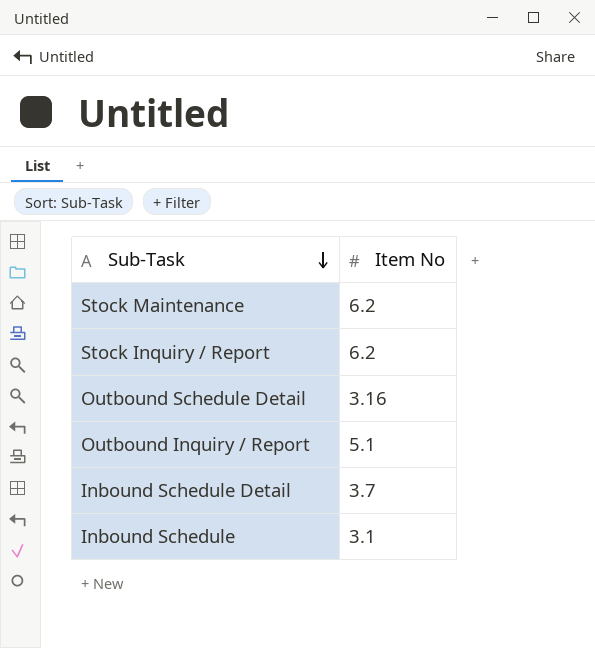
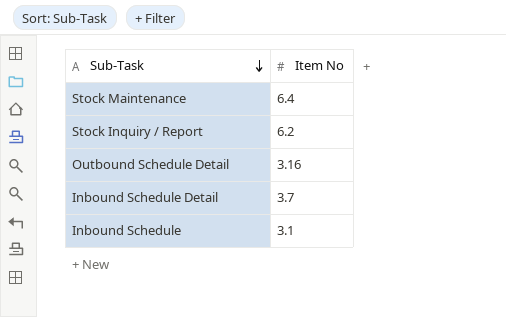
row Outbound Inquiry / Report: 5.1 -> none
Stock Maintenance | Item No: 6.2 -> 6.4

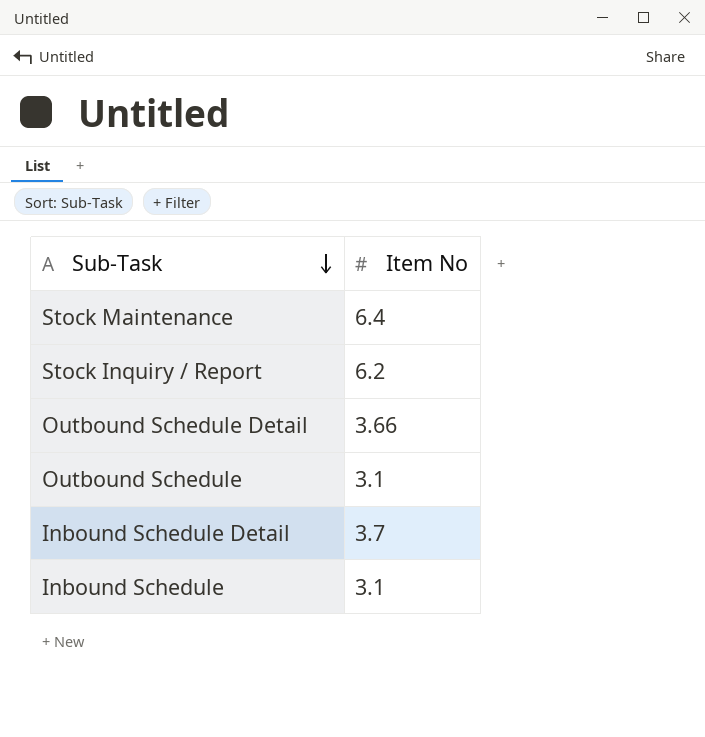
Outbound Schedule Detail | Item No: 3.16 -> 3.66
row Outbound Schedule: none -> 3.1

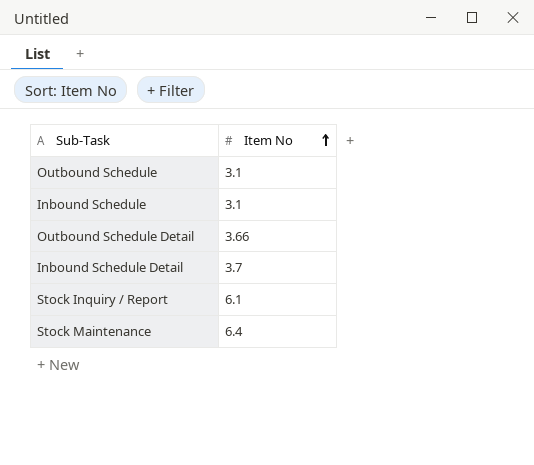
row order: Sub-Task descending -> Item No ascending
Stock Inquiry / Report | Item No: 6.2 -> 6.1

